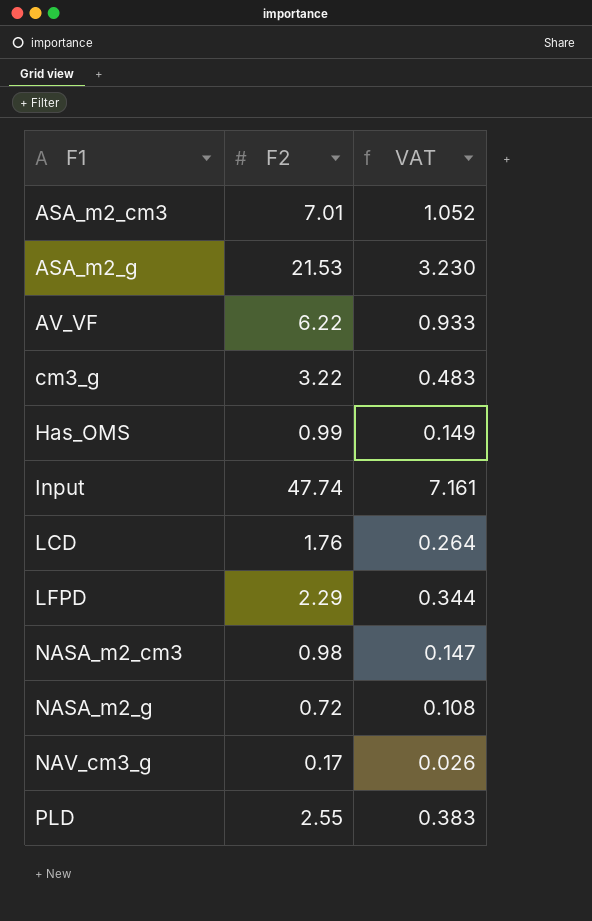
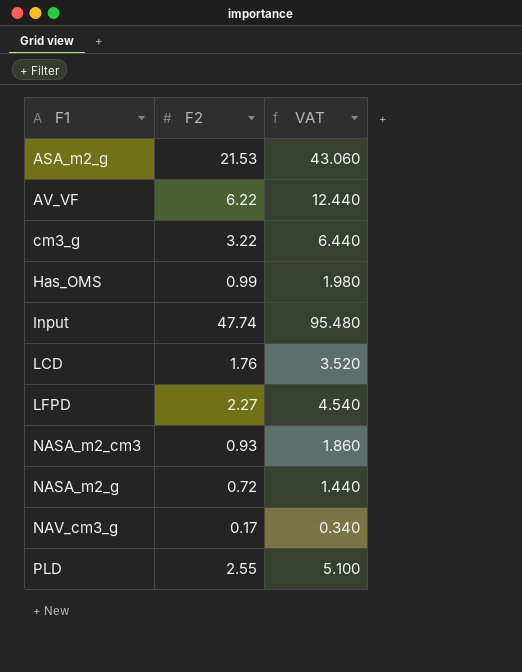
column VAT | formula: [F2] * 0.15 -> [F2] * 2
row ASA_m2_cm3: 7.01 | 1.052 -> none
LFPD | F2: 2.29 -> 2.27
NASA_m2_cm3 | F2: 0.98 -> 0.93

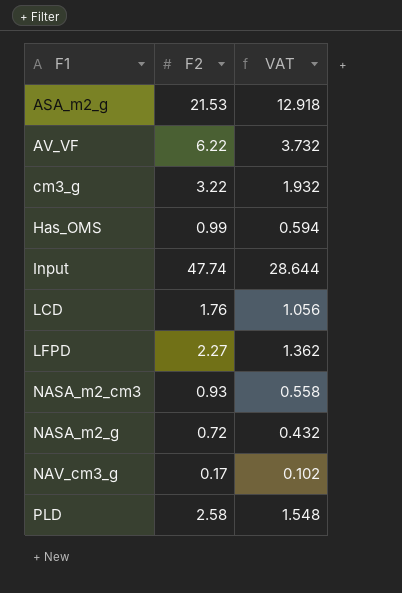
column VAT | formula: [F2] * 2 -> [F2] * 0.6
PLD | F2: 2.55 -> 2.58

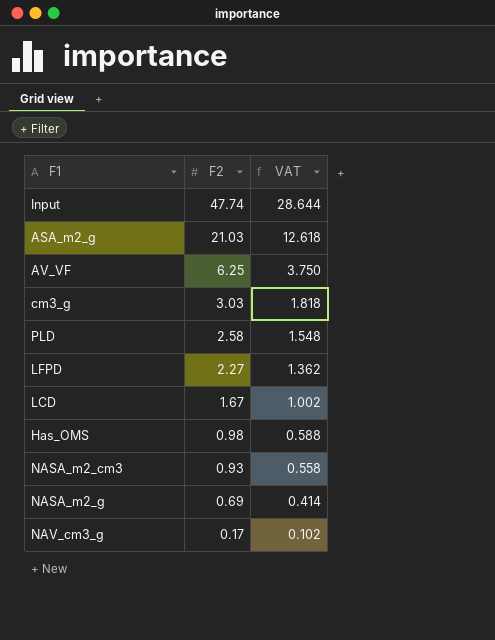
row order: F1 ascending -> F2 descending
ASA_m2_g | F2: 21.53 -> 21.03
ASA_m2_g | VAT: 12.918 -> 12.618
AV_VF | F2: 6.22 -> 6.25
AV_VF | VAT: 3.732 -> 3.750
cm3_g | F2: 3.22 -> 3.03
cm3_g | VAT: 1.932 -> 1.818
LCD | F2: 1.76 -> 1.67
LCD | VAT: 1.056 -> 1.002
Has_OMS | F2: 0.99 -> 0.98
Has_OMS | VAT: 0.594 -> 0.588
NASA_m2_g | F2: 0.72 -> 0.69
NASA_m2_g | VAT: 0.432 -> 0.414

